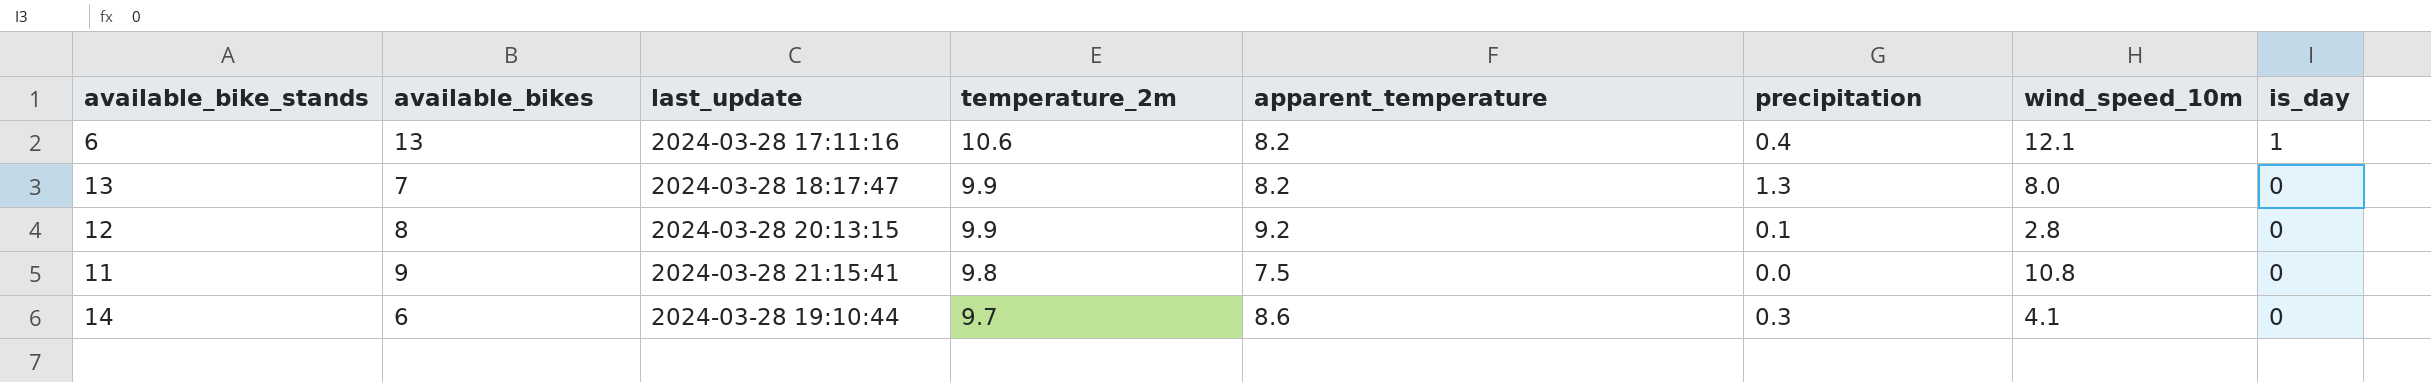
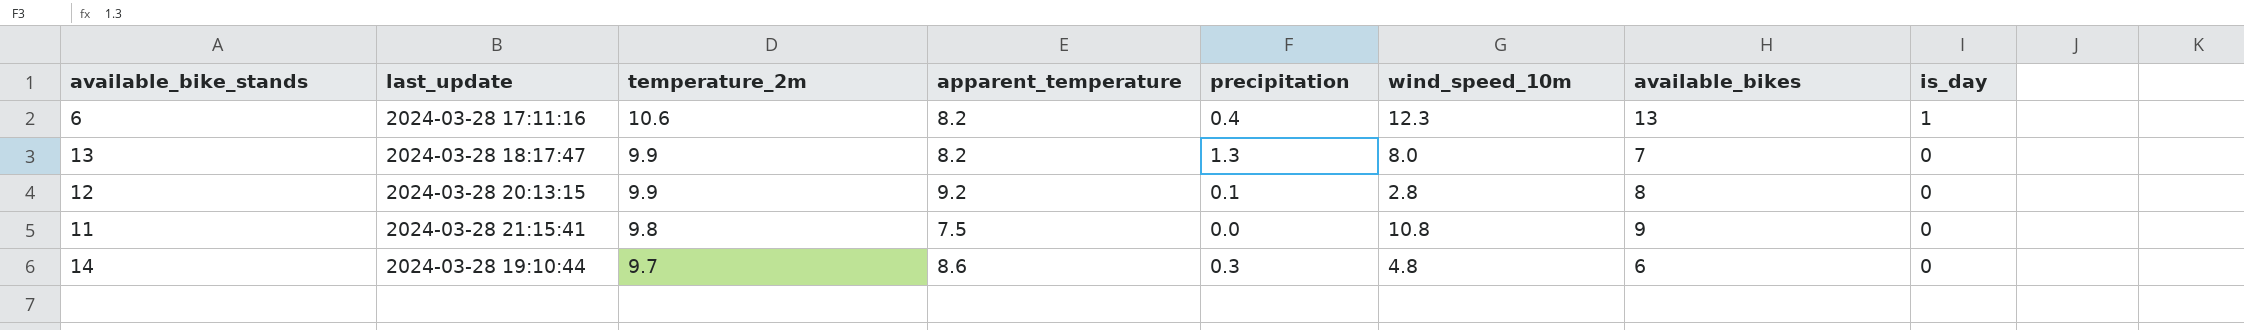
column available_bikes | position: 2 -> 7
6 | wind_speed_10m: 12.1 -> 12.3
14 | wind_speed_10m: 4.1 -> 4.8

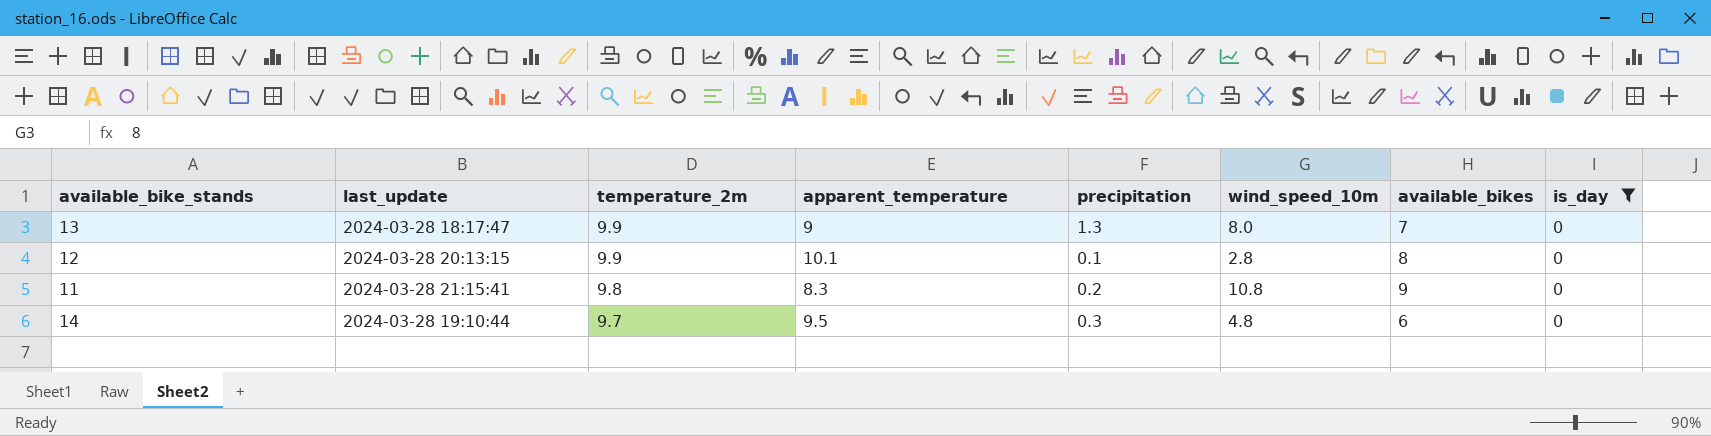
filter: none -> is_day = 0
13 | apparent_temperature: 8.2 -> 9
12 | apparent_temperature: 9.2 -> 10.1
11 | apparent_temperature: 7.5 -> 8.3
11 | precipitation: 0.0 -> 0.2
14 | apparent_temperature: 8.6 -> 9.5

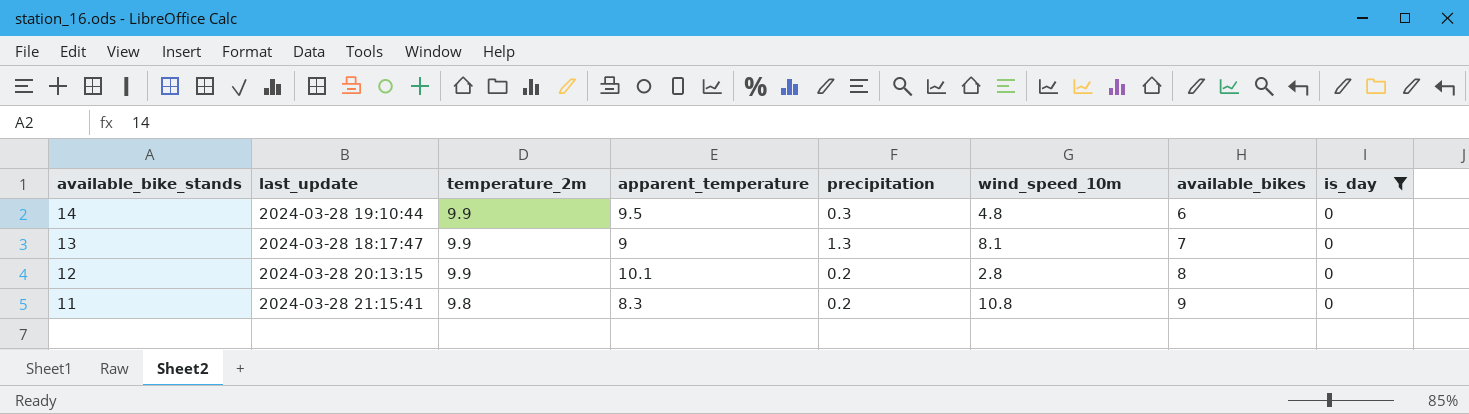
row order: temperature_2m descending -> available_bike_stands descending
14 | temperature_2m: 9.7 -> 9.9
13 | wind_speed_10m: 8.0 -> 8.1
12 | precipitation: 0.1 -> 0.2

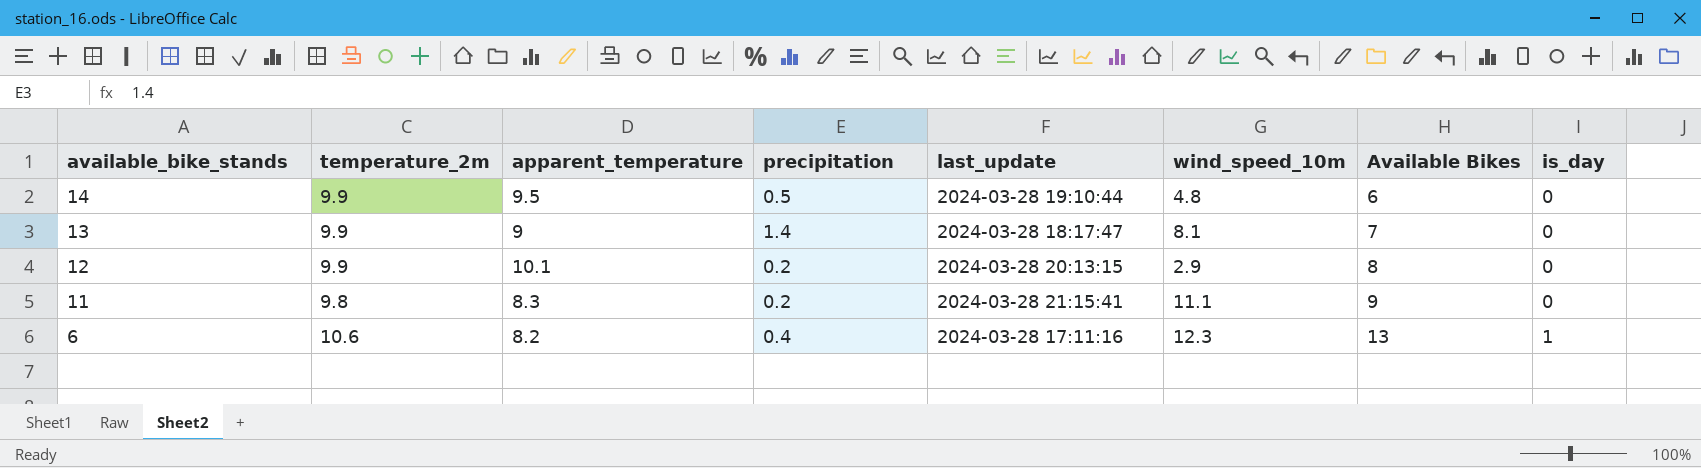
filter: is_day = 0 -> none
column last_update | position: 2 -> 5
column name: available_bikes -> Available Bikes
14 | precipitation: 0.3 -> 0.5
13 | precipitation: 1.3 -> 1.4
12 | wind_speed_10m: 2.8 -> 2.9
11 | wind_speed_10m: 10.8 -> 11.1

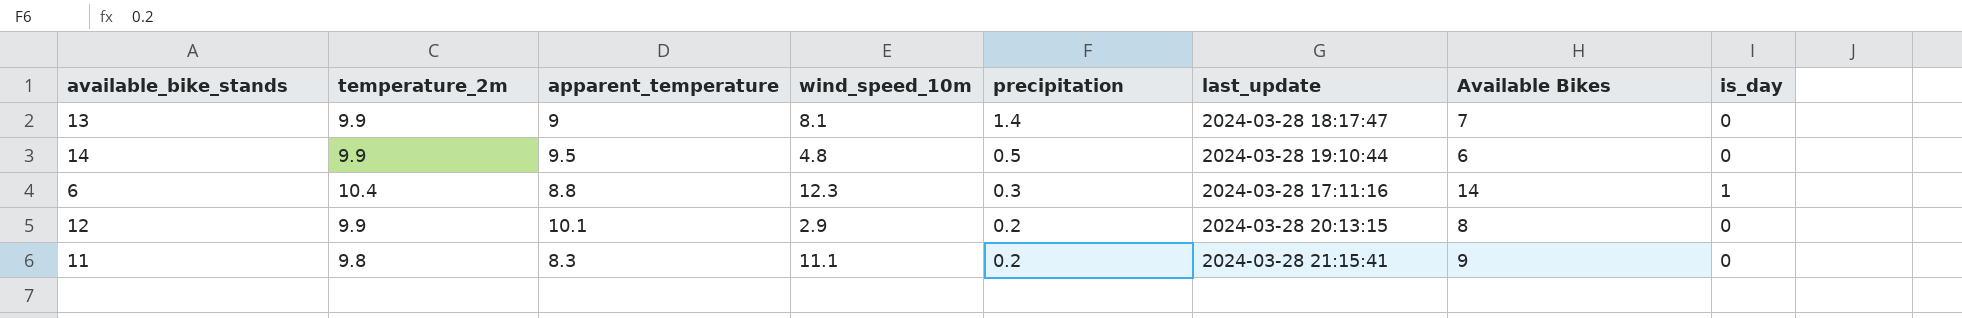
row order: available_bike_stands descending -> precipitation descending
column wind_speed_10m | position: 6 -> 4
6 | temperature_2m: 10.6 -> 10.4
6 | apparent_temperature: 8.2 -> 8.8
6 | precipitation: 0.4 -> 0.3
6 | Available Bikes: 13 -> 14

